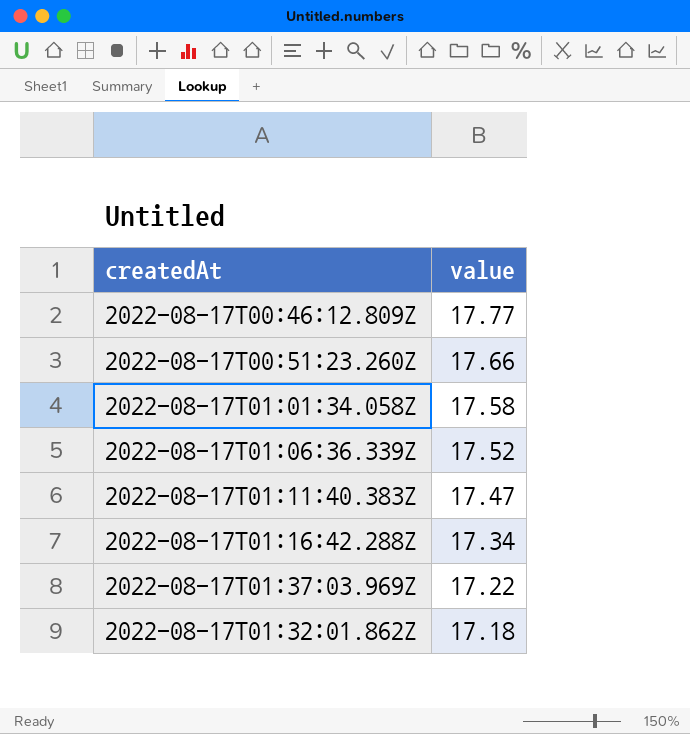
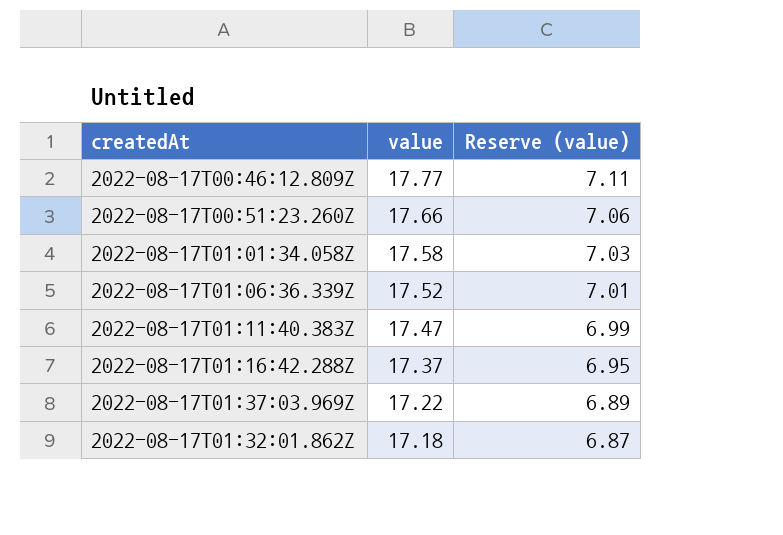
column Reserve (value) | formula: none -> [value] * 0.4
2022-08-17T01:16:42.288Z | value: 17.34 -> 17.37

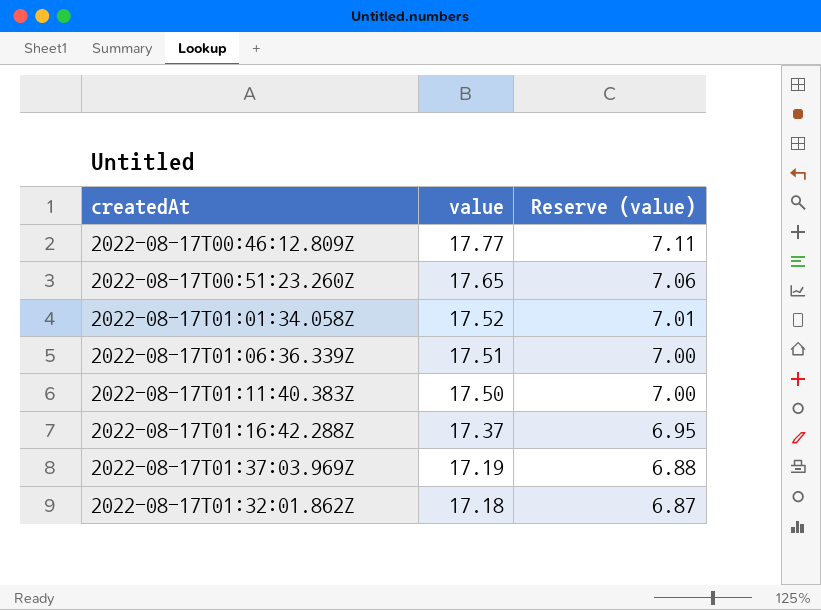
2022-08-17T00:51:23.260Z | value: 17.66 -> 17.65
2022-08-17T01:01:34.058Z | value: 17.58 -> 17.52
2022-08-17T01:01:34.058Z | Reserve (value): 7.03 -> 7.01
2022-08-17T01:06:36.339Z | value: 17.52 -> 17.51
2022-08-17T01:06:36.339Z | Reserve (value): 7.01 -> 7.00
2022-08-17T01:11:40.383Z | value: 17.47 -> 17.50
2022-08-17T01:11:40.383Z | Reserve (value): 6.99 -> 7.00
2022-08-17T01:37:03.969Z | value: 17.22 -> 17.19
2022-08-17T01:37:03.969Z | Reserve (value): 6.89 -> 6.88

